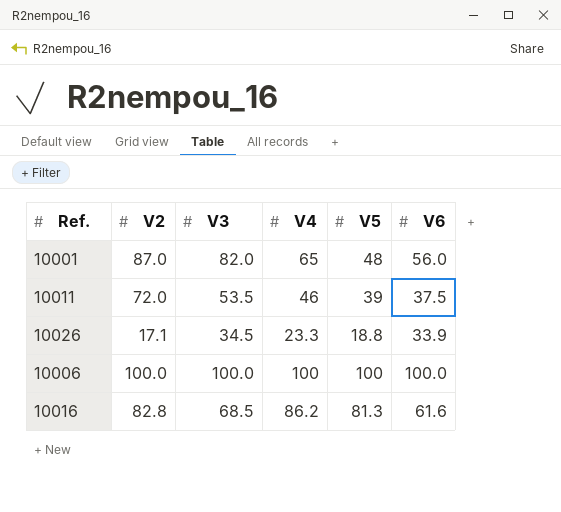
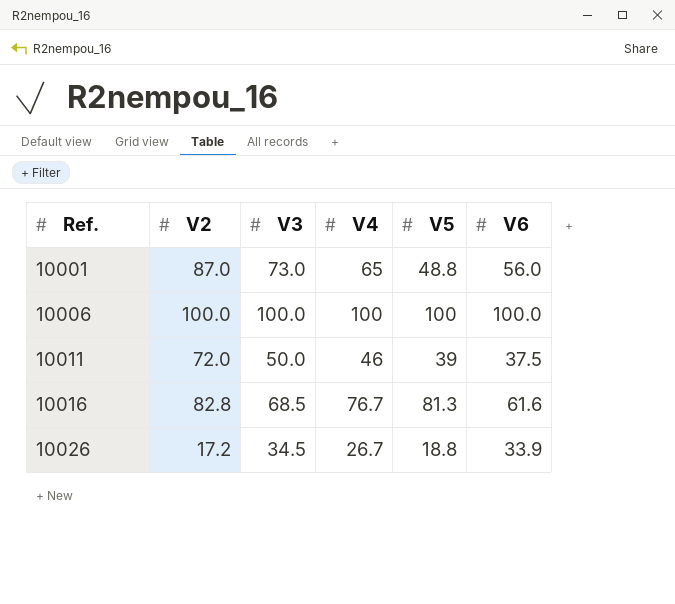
row order: none -> Ref. ascending
10001 | V3: 82.0 -> 73.0
10001 | V5: 48 -> 48.8
10011 | V3: 53.5 -> 50.0
10016 | V4: 86.2 -> 76.7
10026 | V2: 17.1 -> 17.2
10026 | V4: 23.3 -> 26.7

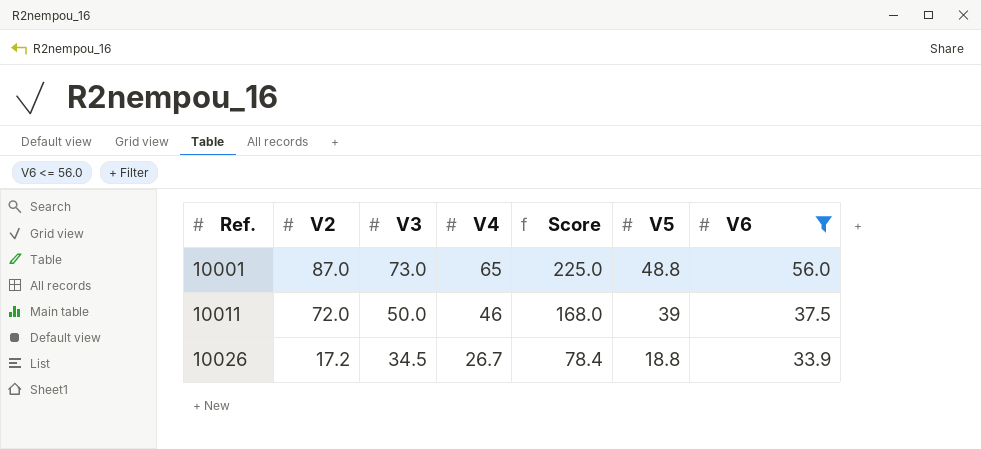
filter: none -> V6 <= 56.0
column Score | formula: none -> [V2] + [V3] + [V4]

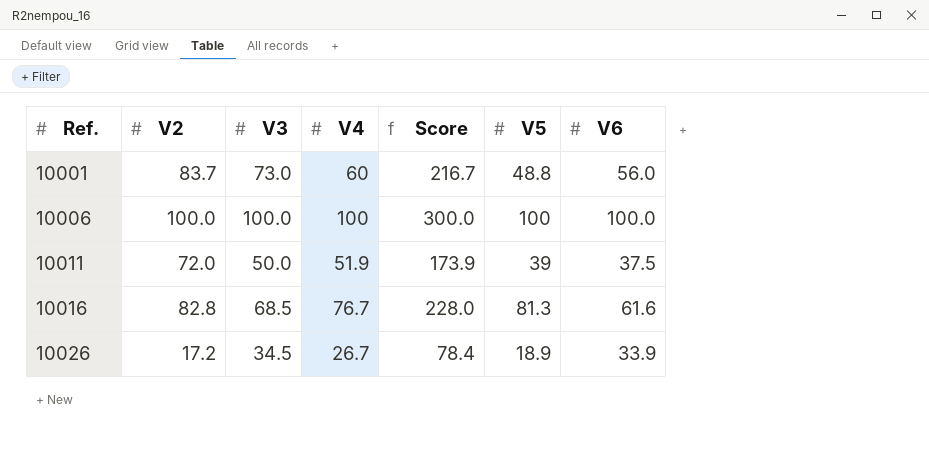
filter: V6 <= 56.0 -> none
10001 | V2: 87.0 -> 83.7
10001 | V4: 65 -> 60
10001 | Score: 225.0 -> 216.7
10011 | V4: 46 -> 51.9
10011 | Score: 168.0 -> 173.9
10026 | V5: 18.8 -> 18.9

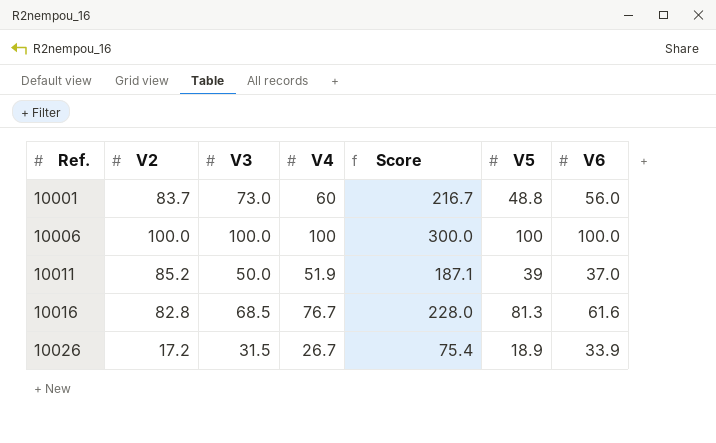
10011 | V2: 72.0 -> 85.2
10011 | Score: 173.9 -> 187.1
10011 | V6: 37.5 -> 37.0
10026 | V3: 34.5 -> 31.5
10026 | Score: 78.4 -> 75.4

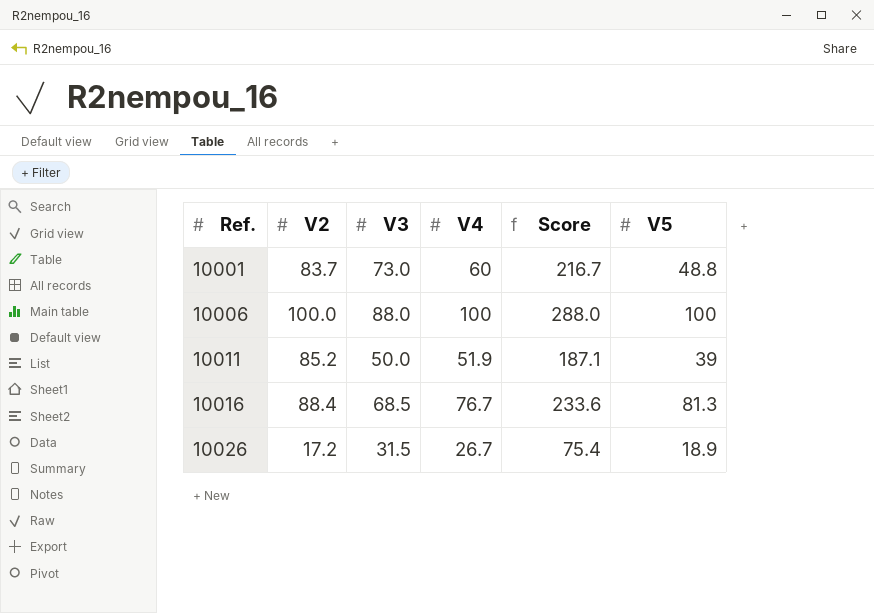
column V6 | position: 7 -> none
10006 | V3: 100.0 -> 88.0
10006 | Score: 300.0 -> 288.0
10016 | V2: 82.8 -> 88.4
10016 | Score: 228.0 -> 233.6

